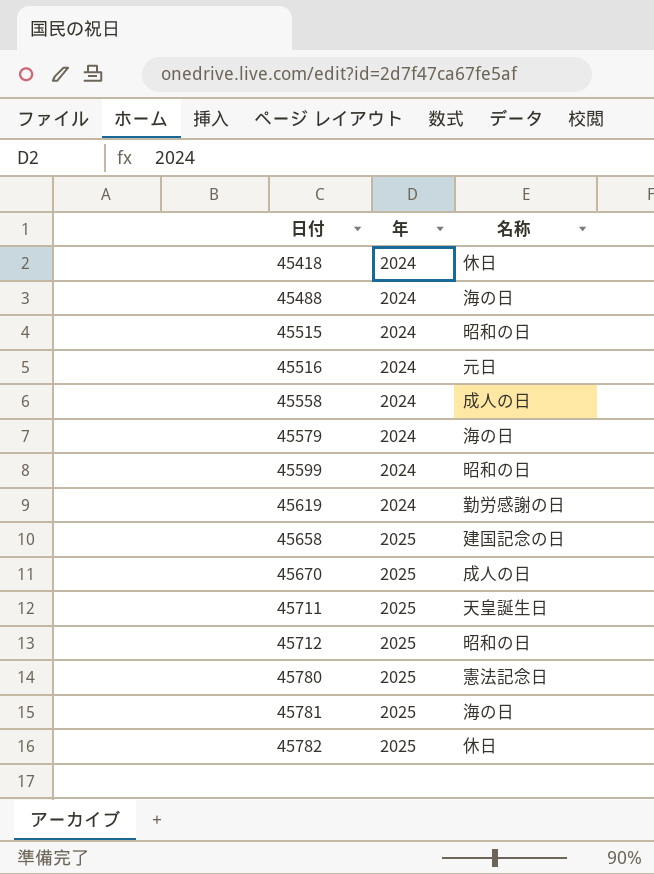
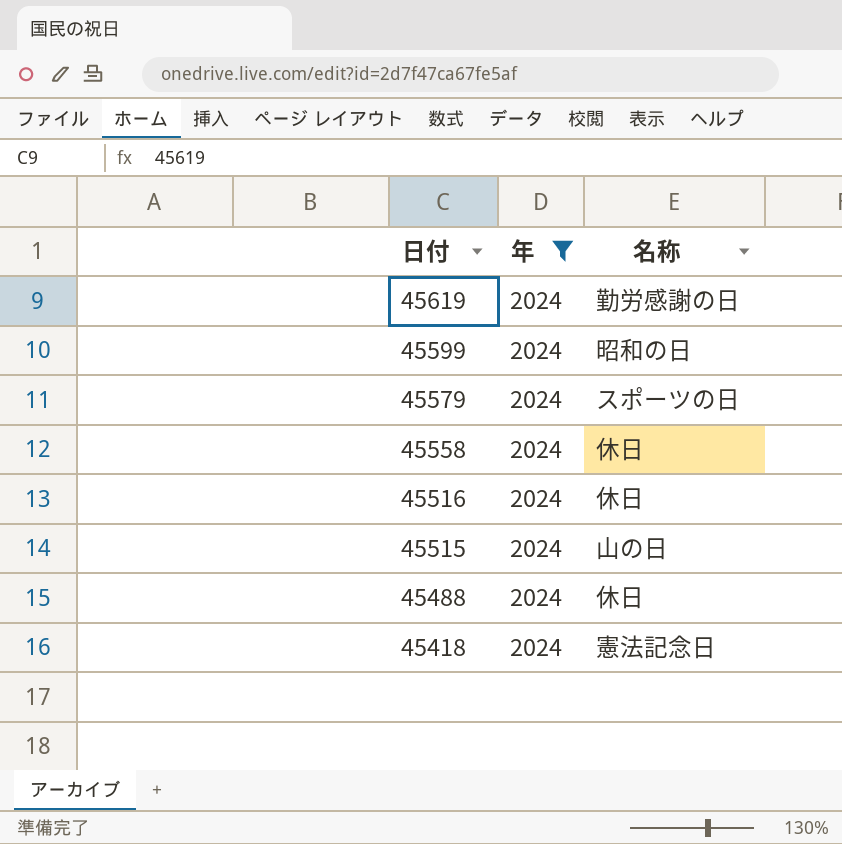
filter: none -> 年 = 2024
row order: 日付 ascending -> 日付 descending
45579 | 名称: 海の日 -> スポーツの日
45558 | 名称: 成人の日 -> 休日
45516 | 名称: 元日 -> 休日
45515 | 名称: 昭和の日 -> 山の日
45488 | 名称: 海の日 -> 休日
45418 | 名称: 休日 -> 憲法記念日

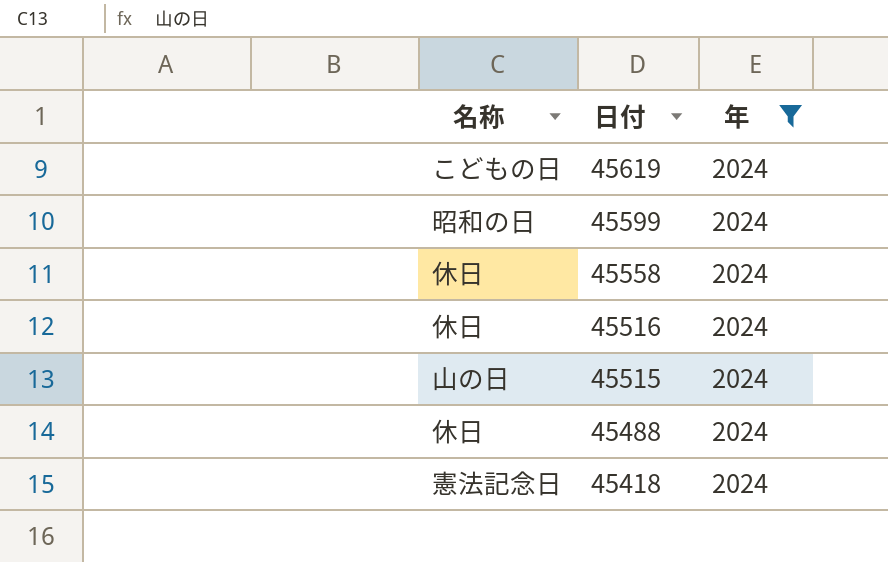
column 名称 | position: 3 -> 1
row 45579: 2024 | スポーツの日 -> none
45619 | 名称: 勤労感謝の日 -> こどもの日

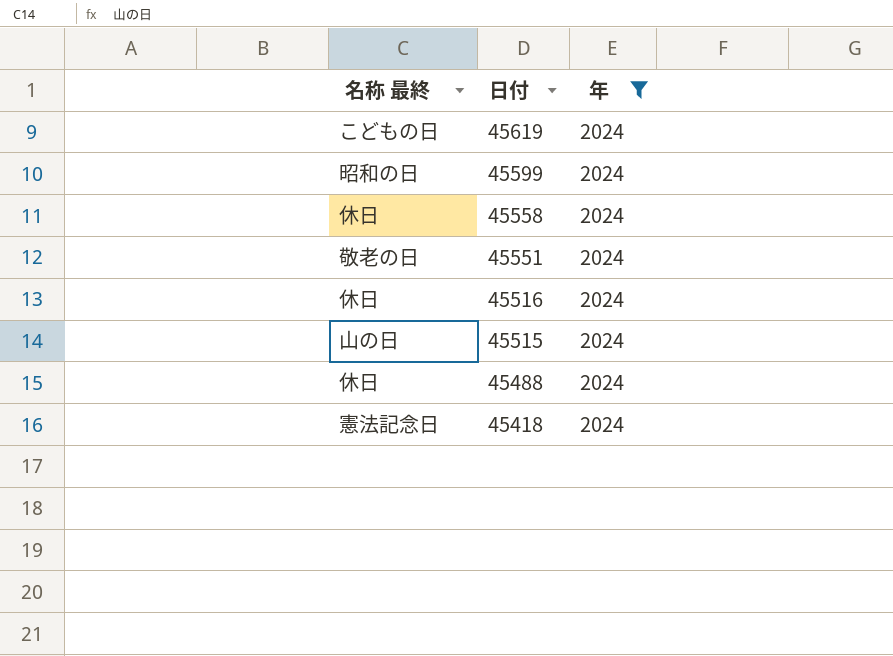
column name: 名称 -> 名称 最終
row 45551: none -> 敬老の日 | 2024

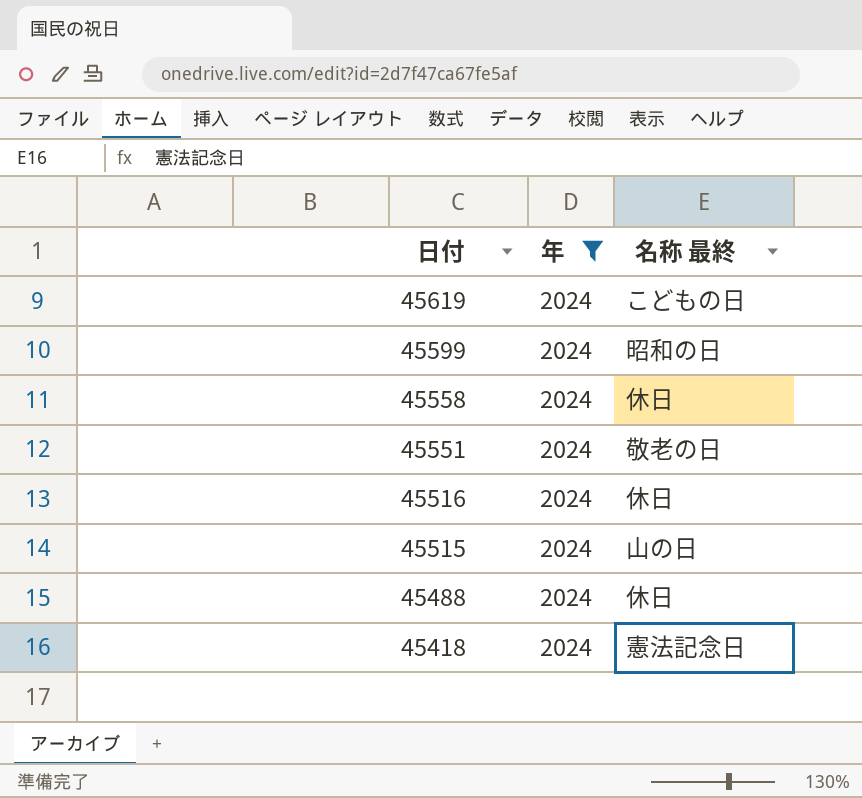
column 名称 最終 | position: 1 -> 3

